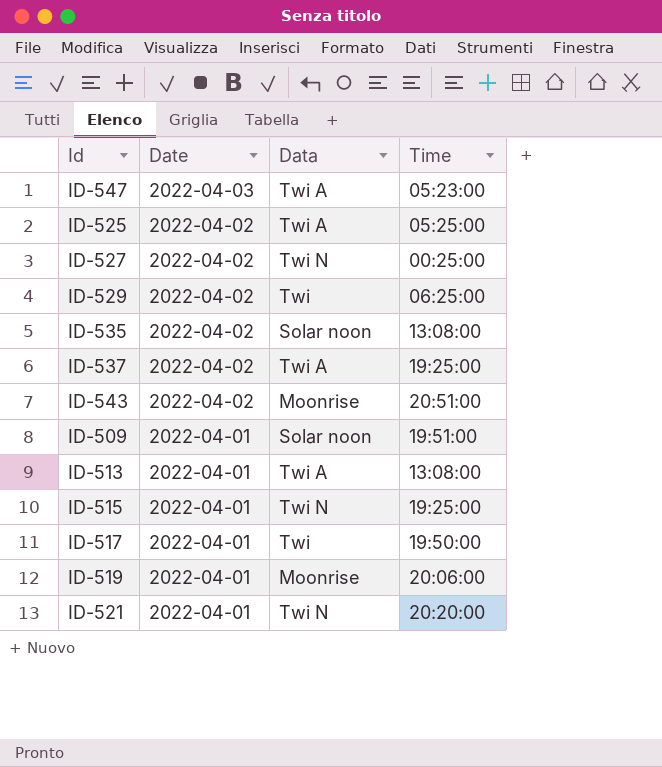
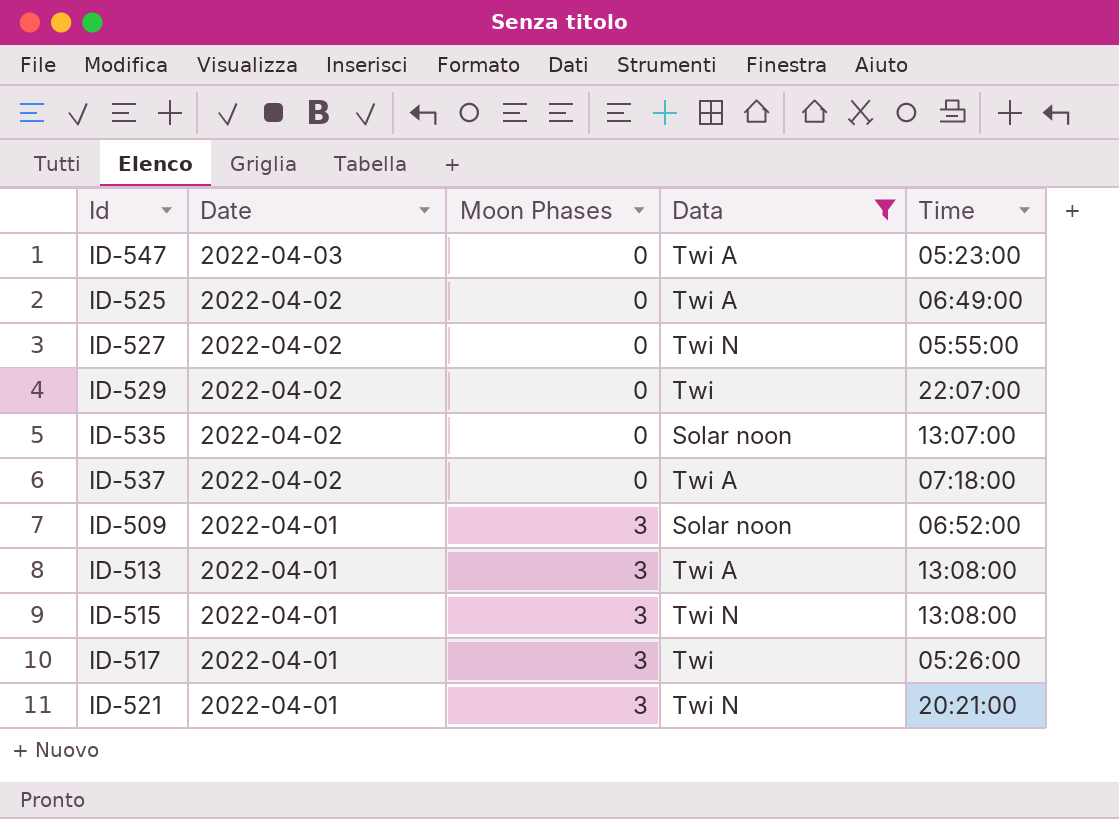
filter: none -> Data != Moonrise
column Moon Phases | position: none -> 3
ID-525 | Time: 05:25:00 -> 06:49:00
ID-527 | Time: 00:25:00 -> 05:55:00
ID-529 | Time: 06:25:00 -> 22:07:00
ID-535 | Time: 13:08:00 -> 13:07:00
ID-537 | Time: 19:25:00 -> 07:18:00
ID-509 | Time: 19:51:00 -> 06:52:00
ID-515 | Time: 19:25:00 -> 13:08:00
ID-517 | Time: 19:50:00 -> 05:26:00
ID-521 | Time: 20:20:00 -> 20:21:00

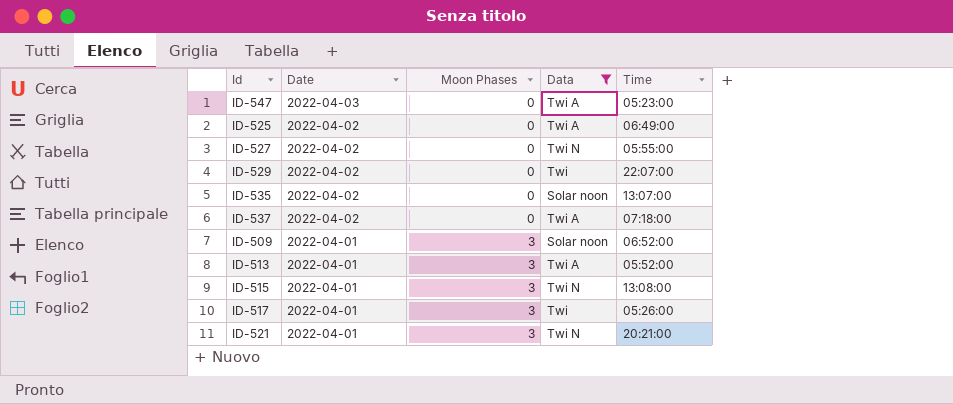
ID-513 | Time: 13:08:00 -> 05:52:00

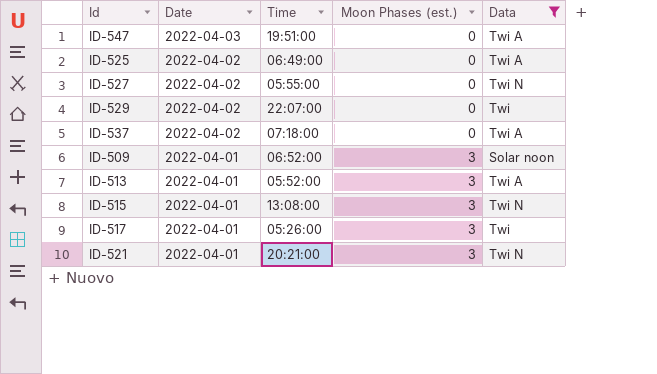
column Time | position: 5 -> 3
column name: Moon Phases -> Moon Phases (est.)
row ID-535: 2022-04-02 | 0 | Solar noon | 13:07:00 -> none
ID-547 | Time: 05:23:00 -> 19:51:00

